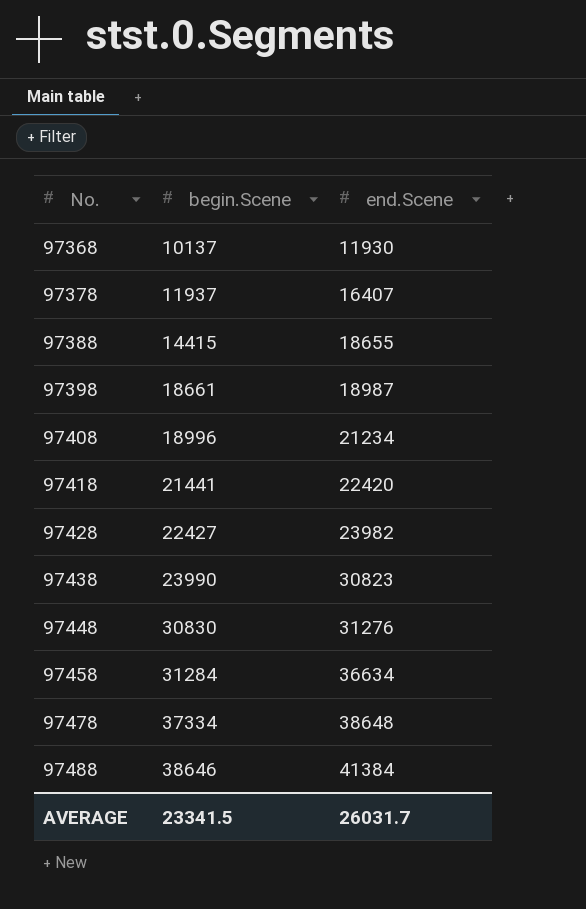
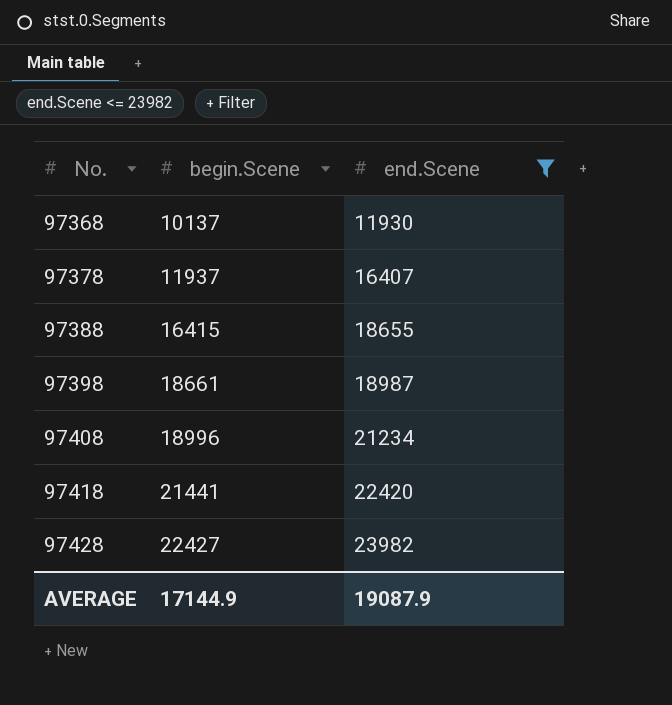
filter: none -> end.Scene <= 23982
97388 | begin.Scene: 14415 -> 16415
AVERAGE | begin.Scene: 23341.5 -> 17144.9
AVERAGE | end.Scene: 26031.7 -> 19087.9

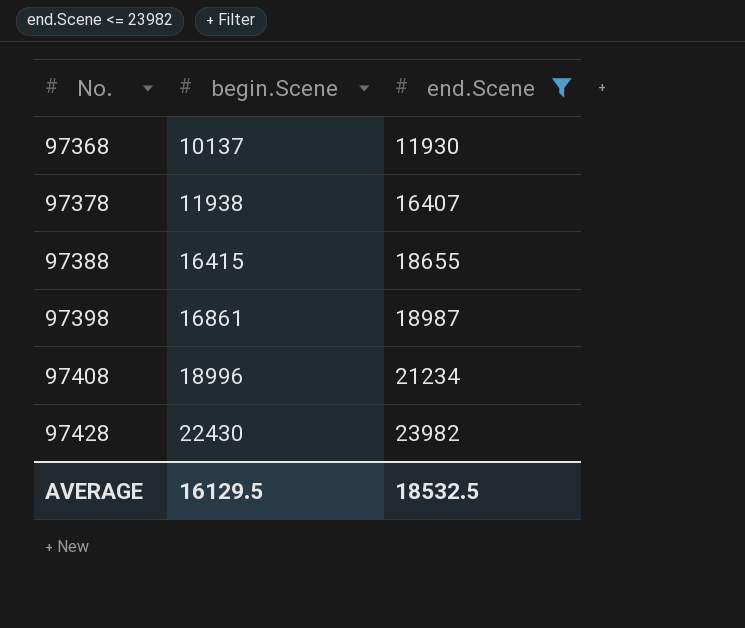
row 97418: 21441 | 22420 -> none
97378 | begin.Scene: 11937 -> 11938
97398 | begin.Scene: 18661 -> 16861
97428 | begin.Scene: 22427 -> 22430
AVERAGE | begin.Scene: 17144.9 -> 16129.5
AVERAGE | end.Scene: 19087.9 -> 18532.5

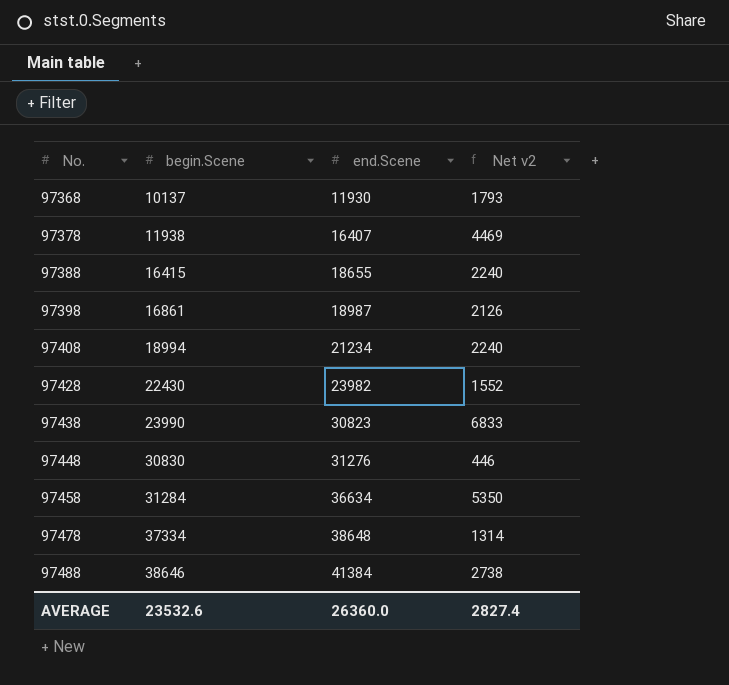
filter: end.Scene <= 23982 -> none
column Net v2 | formula: none -> [end.Scene] - [begin.Scene]
97408 | begin.Scene: 18996 -> 18994
AVERAGE | begin.Scene: 16129.5 -> 23532.6
AVERAGE | end.Scene: 18532.5 -> 26360.0

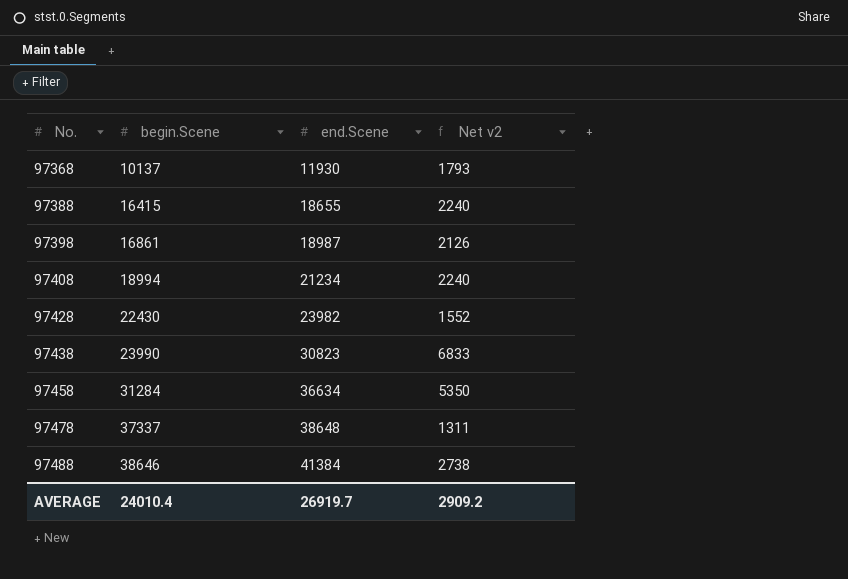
row 97378: 11938 | 16407 | 4469 -> none
row 97448: 30830 | 31276 | 446 -> none
97478 | begin.Scene: 37334 -> 37337
97478 | Net v2: 1314 -> 1311
AVERAGE | begin.Scene: 23532.6 -> 24010.4
AVERAGE | end.Scene: 26360.0 -> 26919.7
AVERAGE | Net v2: 2827.4 -> 2909.2

